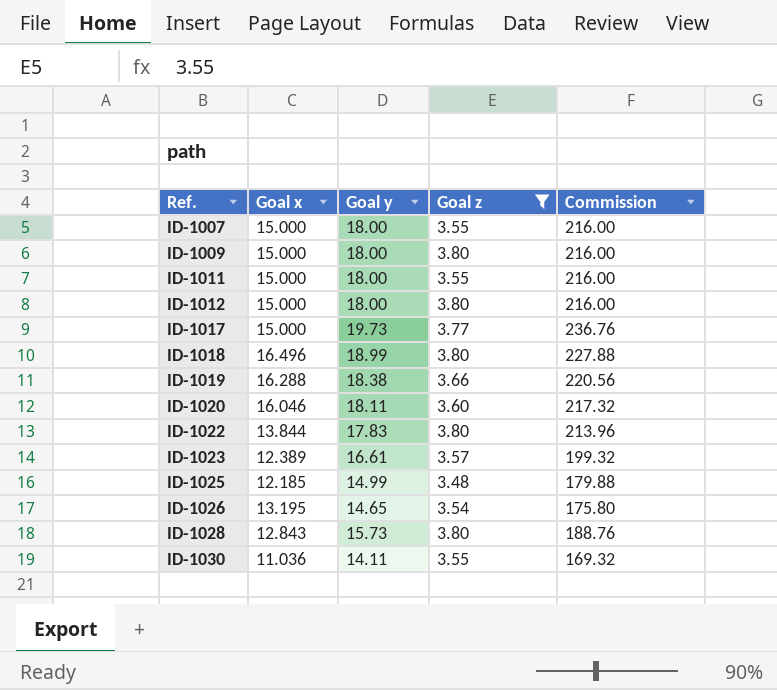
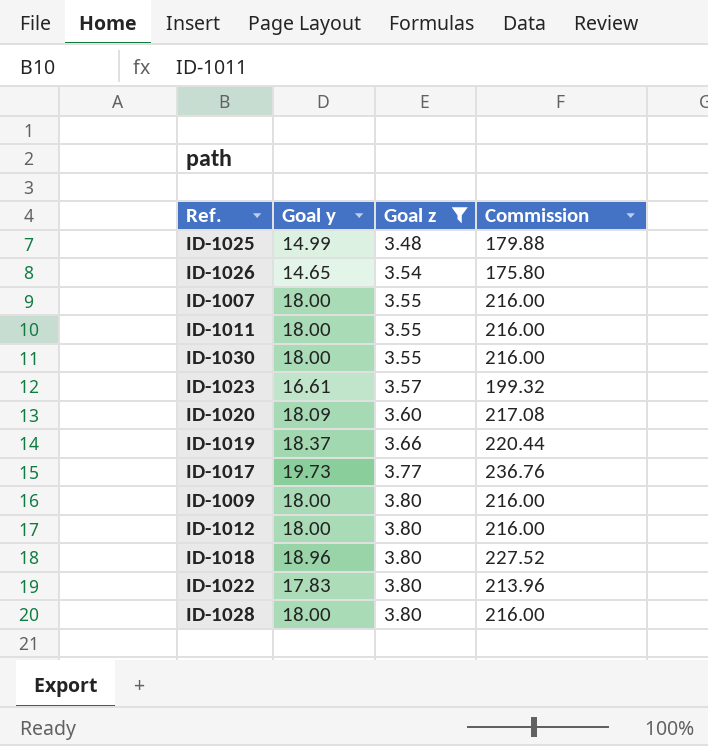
row order: Ref. ascending -> Goal z ascending
column Goal x | position: 2 -> none
ID-1030 | Goal y: 14.11 -> 18.00
ID-1030 | Commission: 169.32 -> 216.00
ID-1020 | Goal y: 18.11 -> 18.09
ID-1020 | Commission: 217.32 -> 217.08
ID-1019 | Goal y: 18.38 -> 18.37
ID-1019 | Commission: 220.56 -> 220.44
ID-1018 | Goal y: 18.99 -> 18.96
ID-1018 | Commission: 227.88 -> 227.52
ID-1028 | Goal y: 15.73 -> 18.00
ID-1028 | Commission: 188.76 -> 216.00

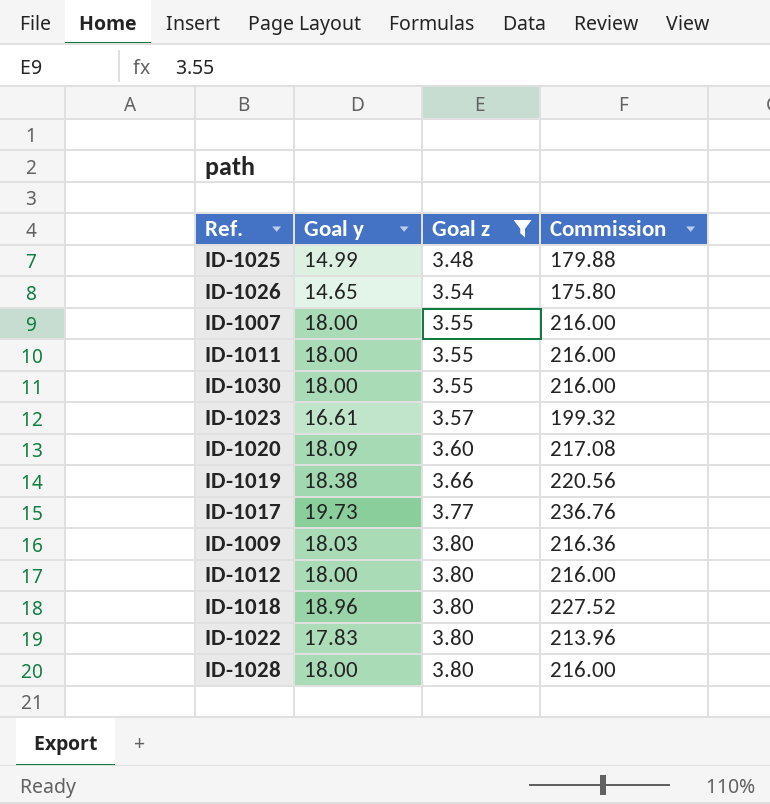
ID-1019 | Goal y: 18.37 -> 18.38
ID-1019 | Commission: 220.44 -> 220.56
ID-1009 | Goal y: 18.00 -> 18.03
ID-1009 | Commission: 216.00 -> 216.36

